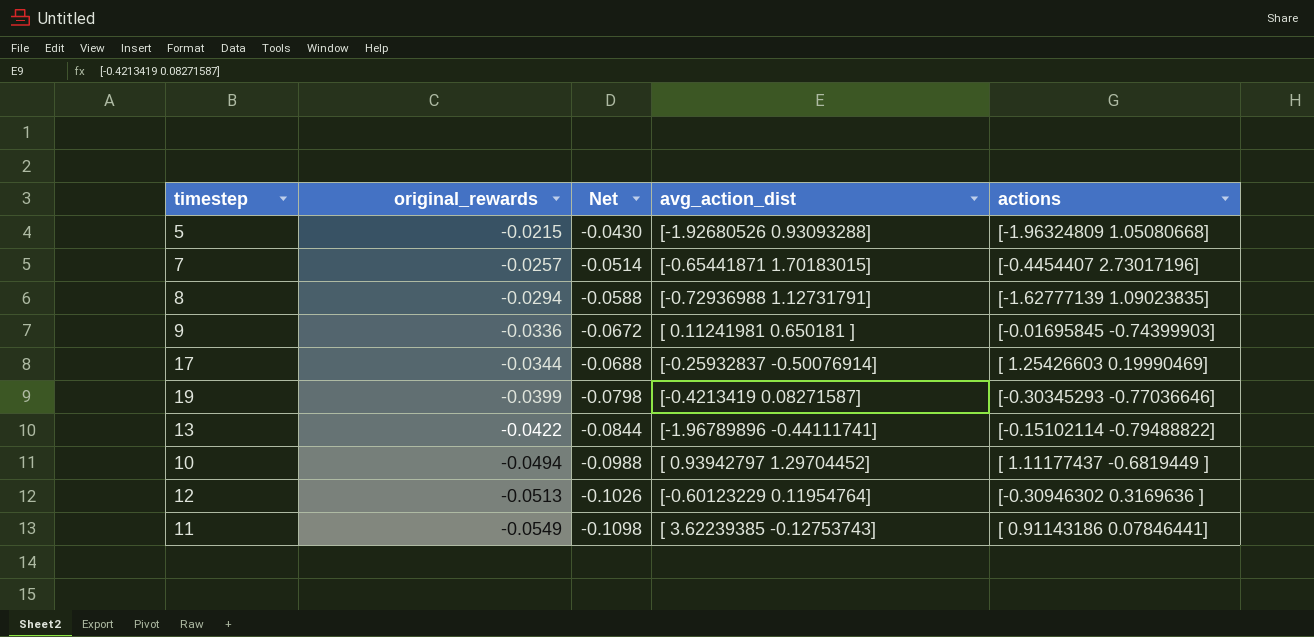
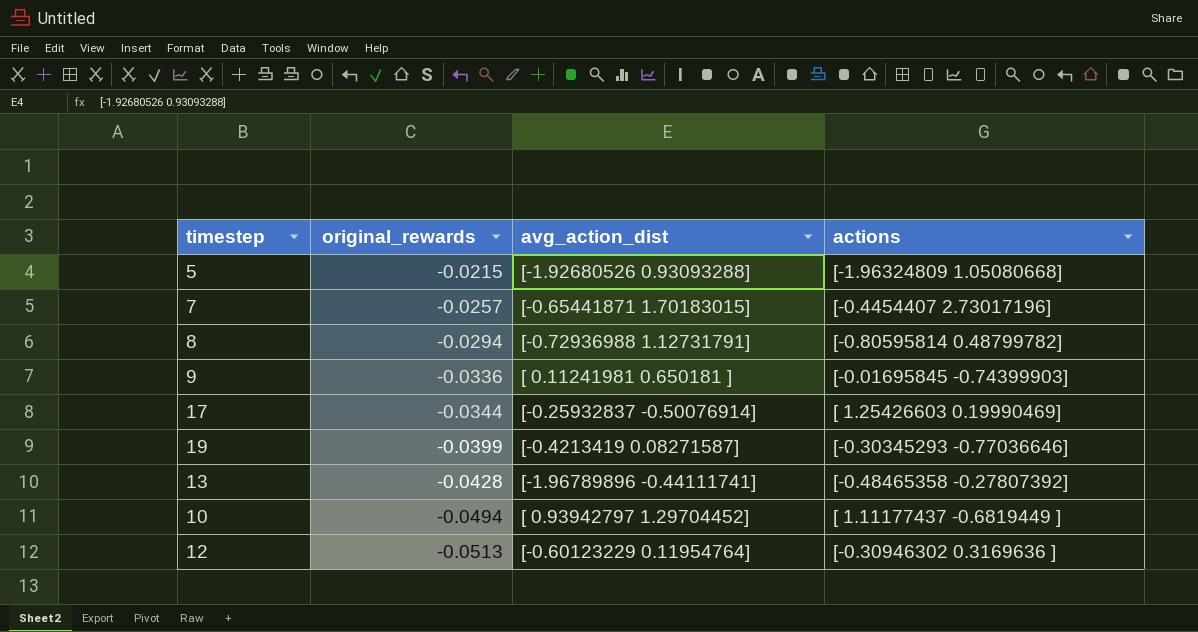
column Net | formula: [original_rewards] * 2 -> none
row 11: -0.0549 | -0.1098 | [ 3.62239385 -0.12753743] | [ 0.91143186 0.07846441] -> none
8 | actions: [-1.62777139 1.09023835] -> [-0.80595814 0.48799782]
13 | original_rewards: -0.0422 -> -0.0428
13 | actions: [-0.15102114 -0.79488822] -> [-0.48465358 -0.27807392]

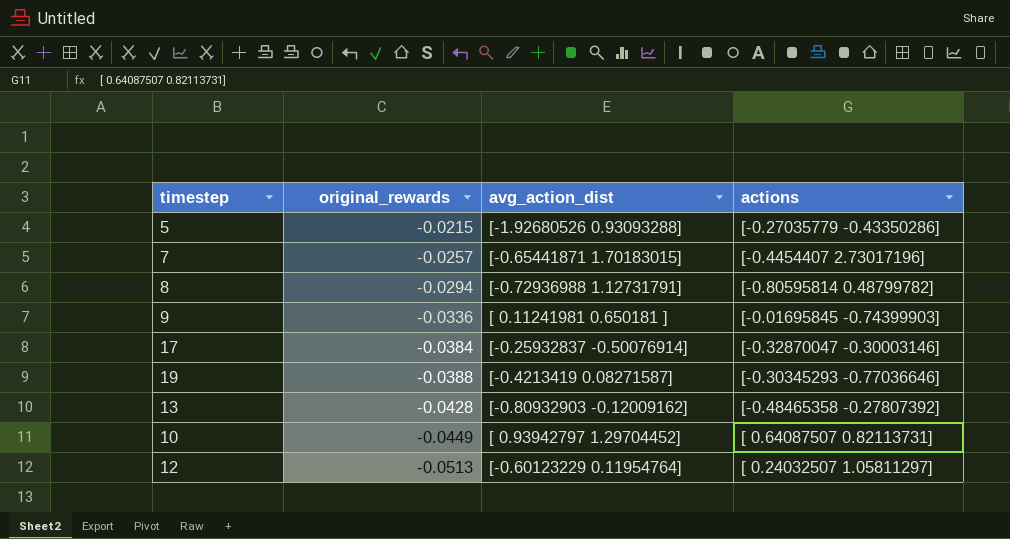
5 | actions: [-1.96324809 1.05080668] -> [-0.27035779 -0.43350286]
17 | original_rewards: -0.0344 -> -0.0384
17 | actions: [ 1.25426603 0.19990469] -> [-0.32870047 -0.30003146]
19 | original_rewards: -0.0399 -> -0.0388
13 | avg_action_dist: [-1.96789896 -0.44111741] -> [-0.80932903 -0.12009162]
10 | original_rewards: -0.0494 -> -0.0449
10 | actions: [ 1.11177437 -0.6819449 ] -> [ 0.64087507 0.82113731]
12 | actions: [-0.30946302 0.3169636 ] -> [ 0.24032507 1.05811297]

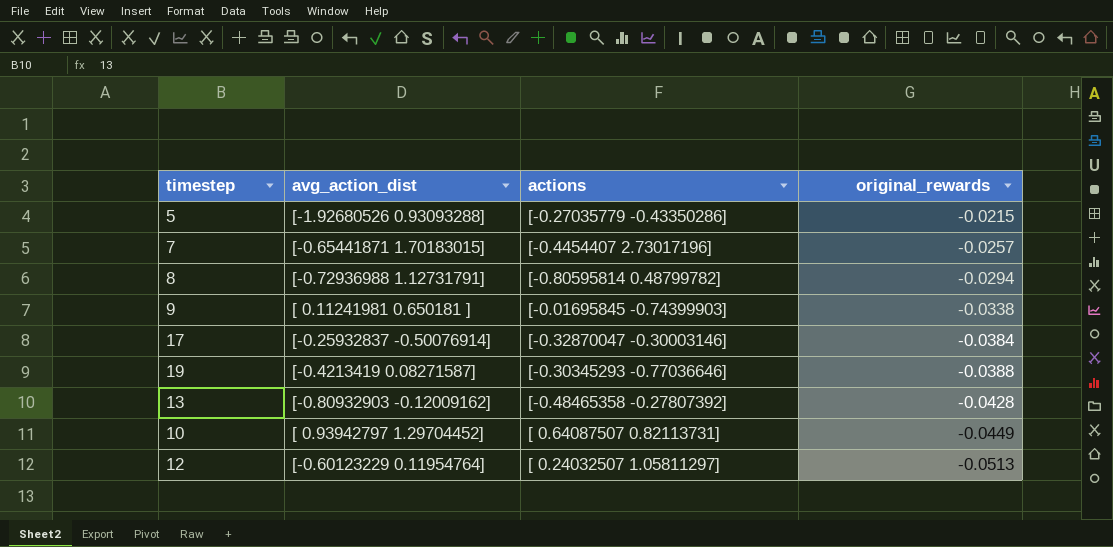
column original_rewards | position: 2 -> 4
9 | original_rewards: -0.0336 -> -0.0338

